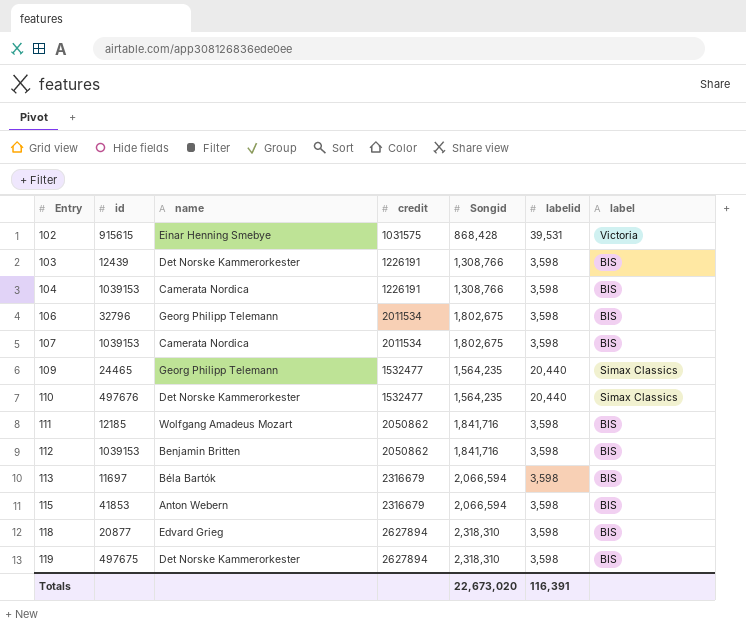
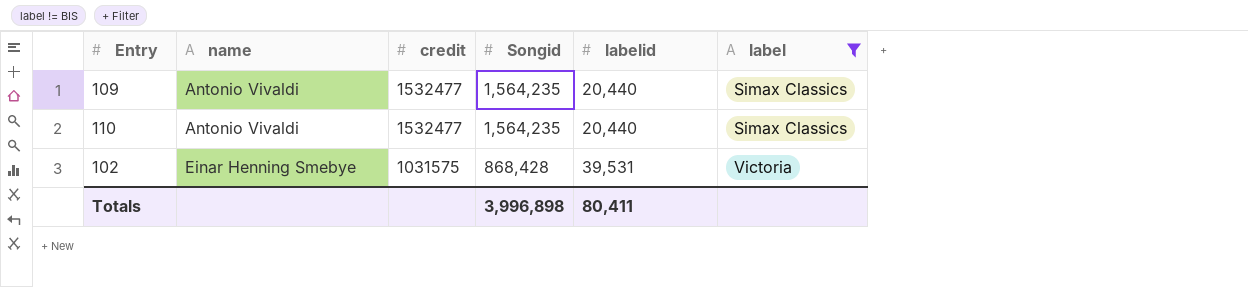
filter: none -> label != BIS
row order: Entry ascending -> name ascending
column id | position: 2 -> none
109 | name: Georg Philipp Telemann -> Antonio Vivaldi
110 | name: Det Norske Kammerorkester -> Antonio Vivaldi
Totals | Songid: 22,673,020 -> 3,996,898
Totals | labelid: 116,391 -> 80,411

